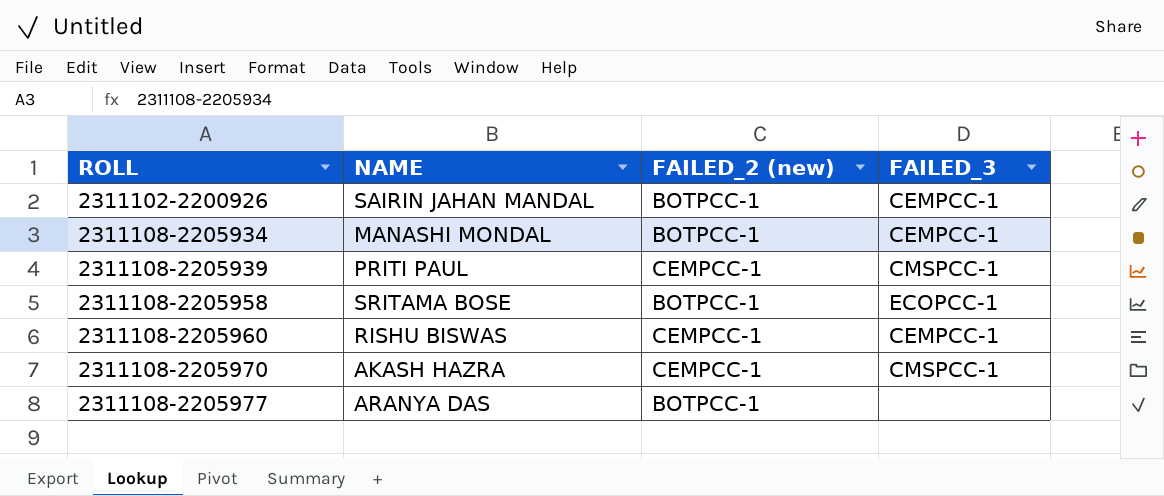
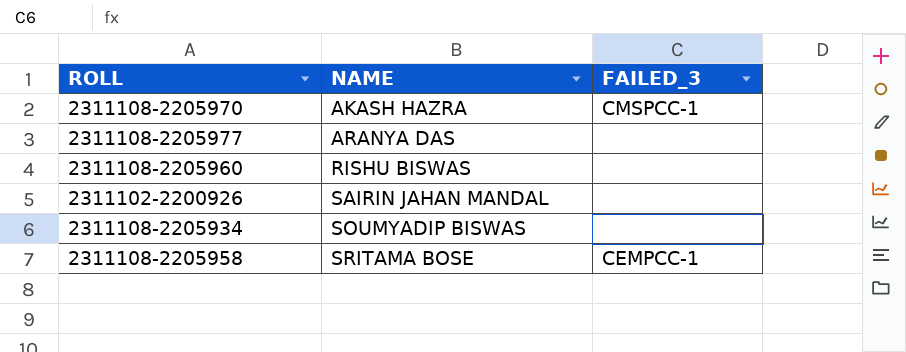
row order: ROLL ascending -> NAME ascending
column FAILED_2 (new) | position: 3 -> none
row 2311108-2205939: PRITI PAUL | CEMPCC-1 | CMSPCC-1 -> none
2311108-2205960 | FAILED_3: CEMPCC-1 -> none
2311102-2200926 | FAILED_3: CEMPCC-1 -> none
2311108-2205934 | NAME: MANASHI MONDAL -> SOUMYADIP BISWAS
2311108-2205934 | FAILED_3: CEMPCC-1 -> none
2311108-2205958 | FAILED_3: ECOPCC-1 -> CEMPCC-1

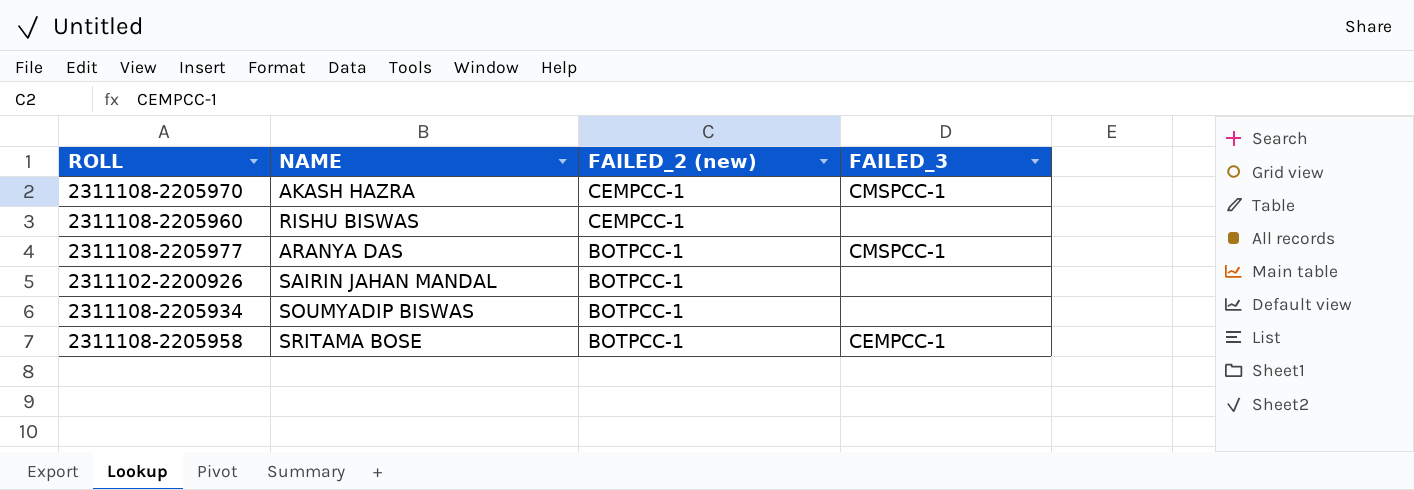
row order: NAME ascending -> FAILED_2 (new) descending
column FAILED_2 (new) | position: none -> 3
2311108-2205977 | FAILED_3: none -> CMSPCC-1

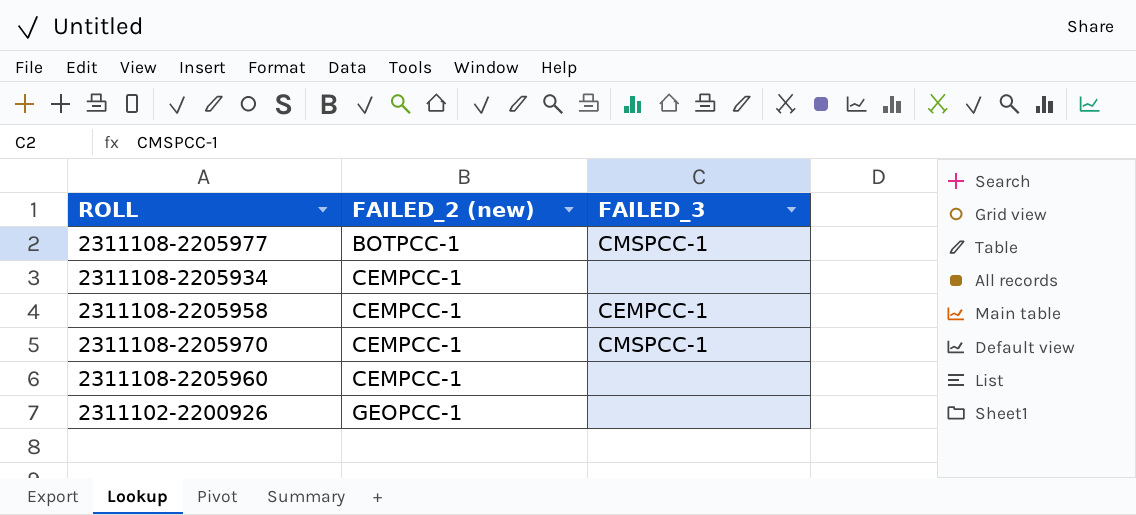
row order: FAILED_2 (new) descending -> FAILED_2 (new) ascending
column NAME | position: 2 -> none
2311108-2205934 | FAILED_2 (new): BOTPCC-1 -> CEMPCC-1
2311108-2205958 | FAILED_2 (new): BOTPCC-1 -> CEMPCC-1
2311102-2200926 | FAILED_2 (new): BOTPCC-1 -> GEOPCC-1

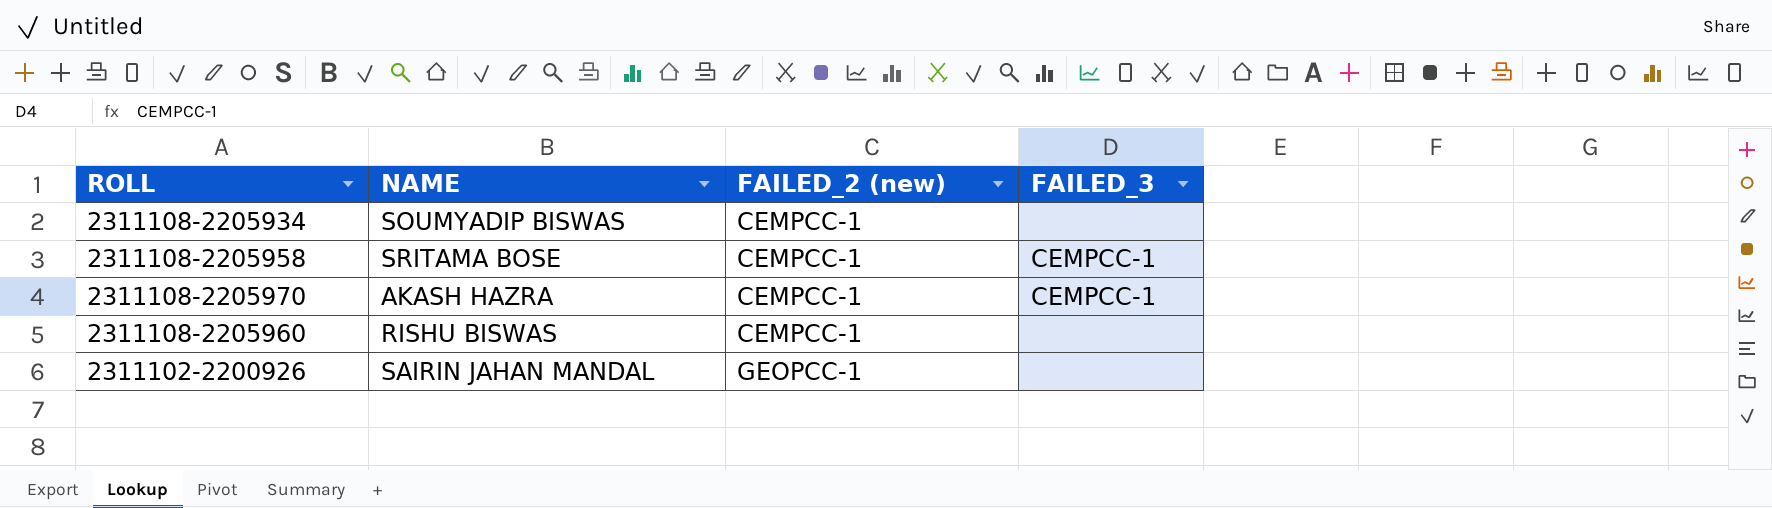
column NAME | position: none -> 2
row 2311108-2205977: BOTPCC-1 | CMSPCC-1 -> none
2311108-2205970 | FAILED_3: CMSPCC-1 -> CEMPCC-1

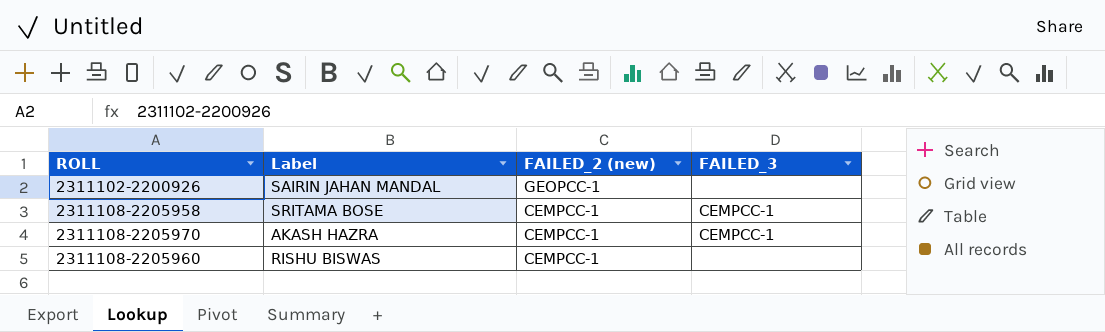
row order: FAILED_2 (new) ascending -> FAILED_2 (new) descending
column name: NAME -> Label
row 2311108-2205934: SOUMYADIP BISWAS | CEMPCC-1 | none -> none

